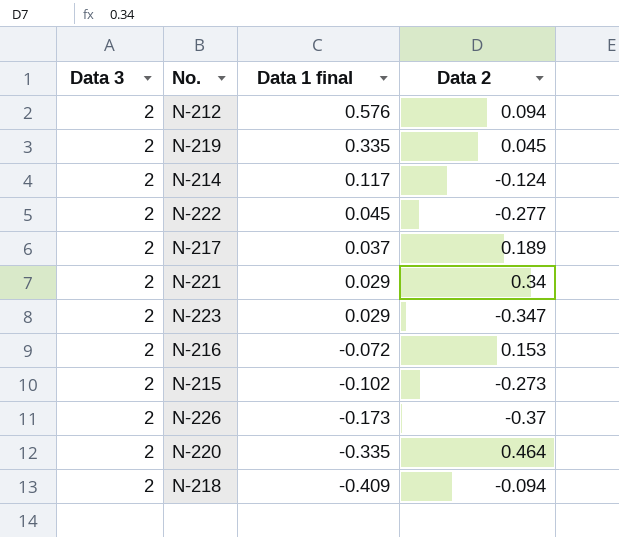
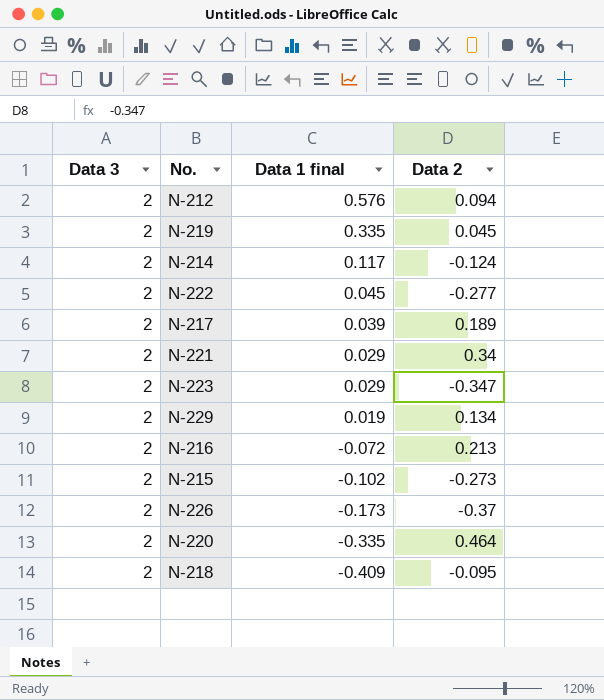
N-217 | Data 1 final: 0.037 -> 0.039
row N-229: none -> 2 | 0.019 | 0.134
N-216 | Data 2: 0.153 -> 0.213
N-218 | Data 2: -0.094 -> -0.095

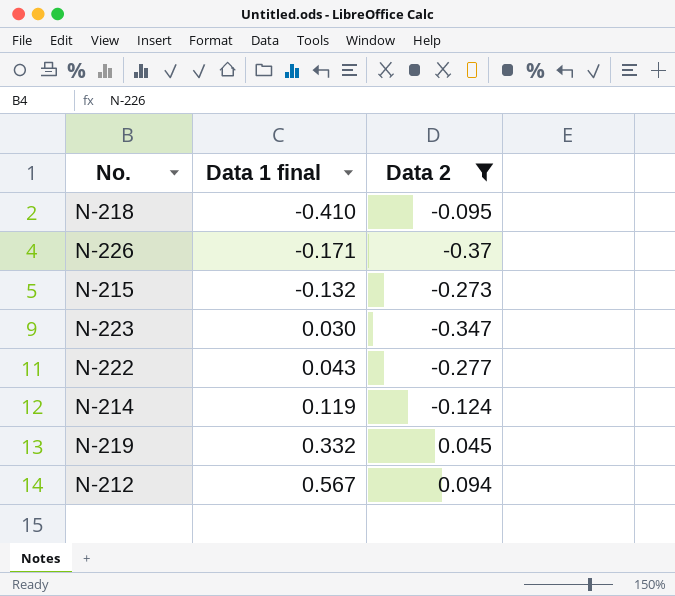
filter: none -> Data 2 <= 0.094
row order: Data 1 final descending -> Data 1 final ascending
column Data 3 | position: 1 -> none
N-218 | Data 1 final: -0.409 -> -0.410
N-226 | Data 1 final: -0.173 -> -0.171
N-215 | Data 1 final: -0.102 -> -0.132
N-223 | Data 1 final: 0.029 -> 0.030
N-222 | Data 1 final: 0.045 -> 0.043
N-214 | Data 1 final: 0.117 -> 0.119
N-219 | Data 1 final: 0.335 -> 0.332
N-212 | Data 1 final: 0.576 -> 0.567

